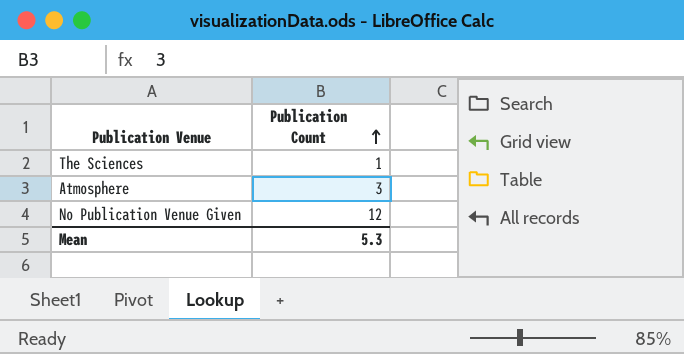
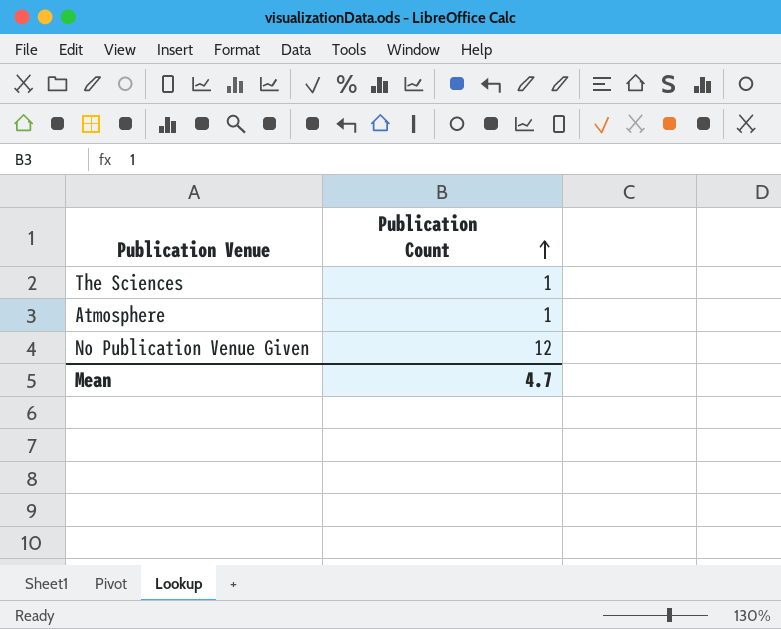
Atmosphere | Publication Count: 3 -> 1
Mean | Publication Count: 5.3 -> 4.7

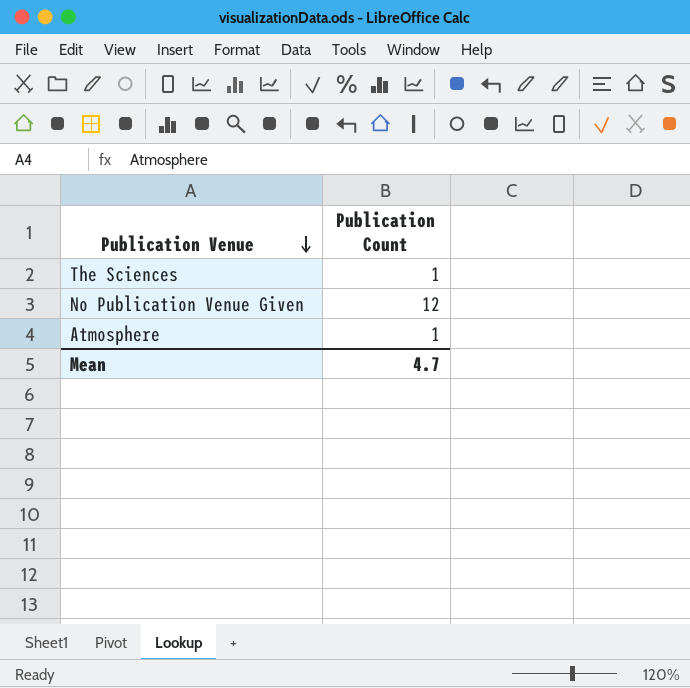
row order: Publication Count ascending -> Publication Venue descending

